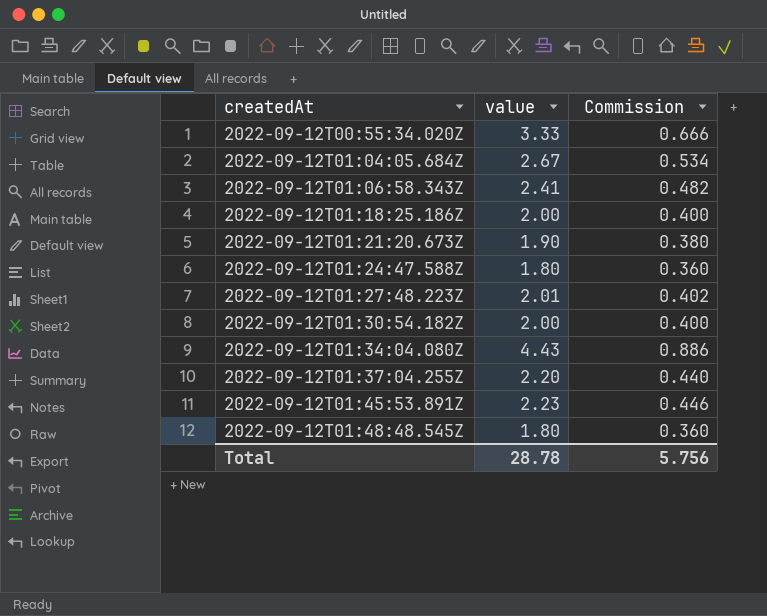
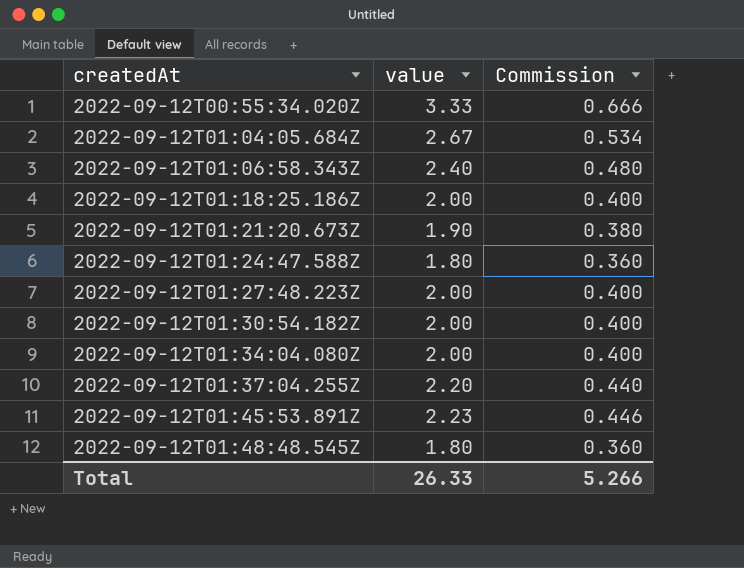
2022-09-12T01:06:58.343Z | value: 2.41 -> 2.40
2022-09-12T01:06:58.343Z | Commission: 0.482 -> 0.480
2022-09-12T01:27:48.223Z | value: 2.01 -> 2.00
2022-09-12T01:27:48.223Z | Commission: 0.402 -> 0.400
2022-09-12T01:34:04.080Z | value: 4.43 -> 2.00
2022-09-12T01:34:04.080Z | Commission: 0.886 -> 0.400
Total | value: 28.78 -> 26.33
Total | Commission: 5.756 -> 5.266

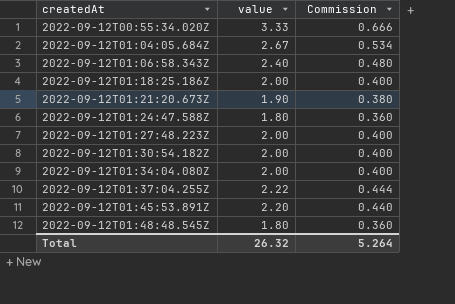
2022-09-12T01:37:04.255Z | value: 2.20 -> 2.22
2022-09-12T01:37:04.255Z | Commission: 0.440 -> 0.444
2022-09-12T01:45:53.891Z | value: 2.23 -> 2.20
2022-09-12T01:45:53.891Z | Commission: 0.446 -> 0.440
Total | value: 26.33 -> 26.32
Total | Commission: 5.266 -> 5.264

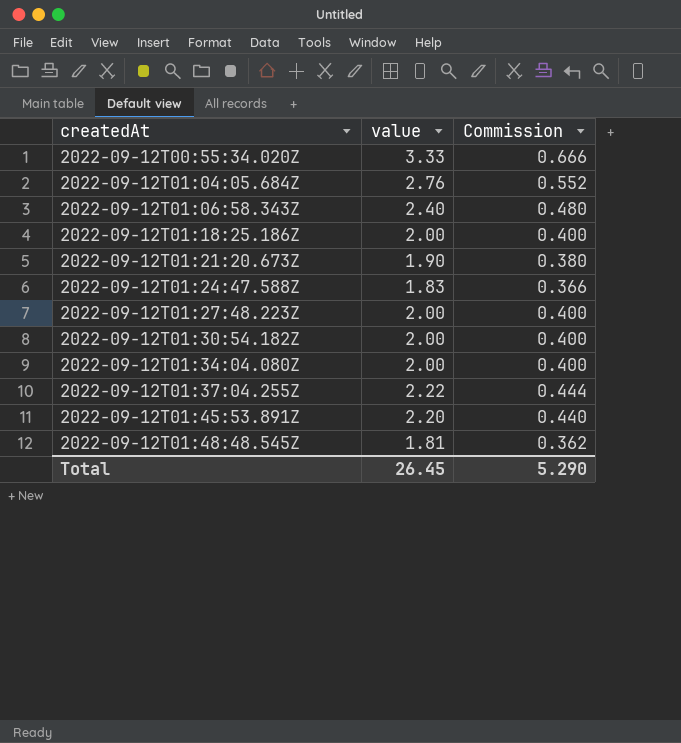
2022-09-12T01:04:05.684Z | value: 2.67 -> 2.76
2022-09-12T01:04:05.684Z | Commission: 0.534 -> 0.552
2022-09-12T01:24:47.588Z | value: 1.80 -> 1.83
2022-09-12T01:24:47.588Z | Commission: 0.360 -> 0.366
2022-09-12T01:48:48.545Z | value: 1.80 -> 1.81
2022-09-12T01:48:48.545Z | Commission: 0.360 -> 0.362
Total | value: 26.32 -> 26.45
Total | Commission: 5.264 -> 5.290

